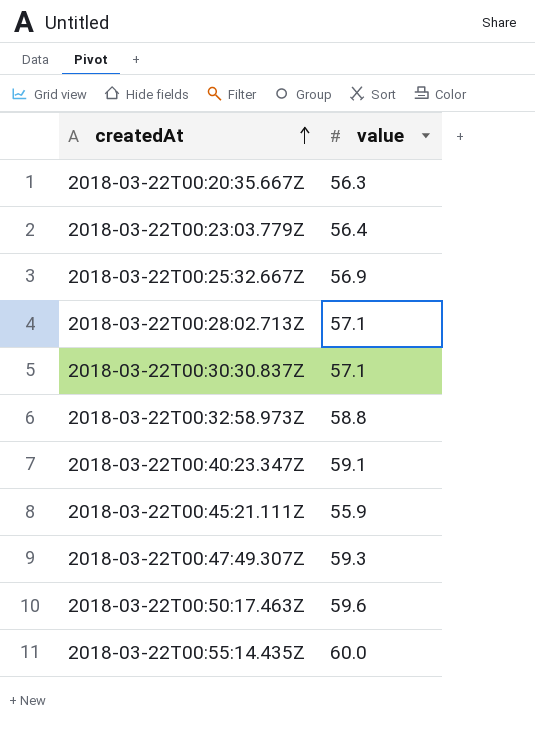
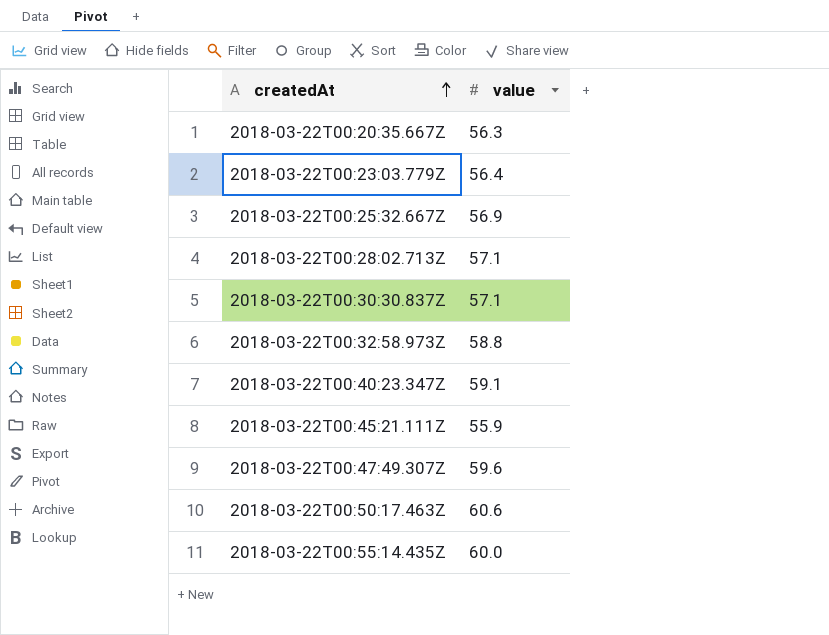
2018-03-22T00:47:49.307Z | value: 59.3 -> 59.6
2018-03-22T00:50:17.463Z | value: 59.6 -> 60.6

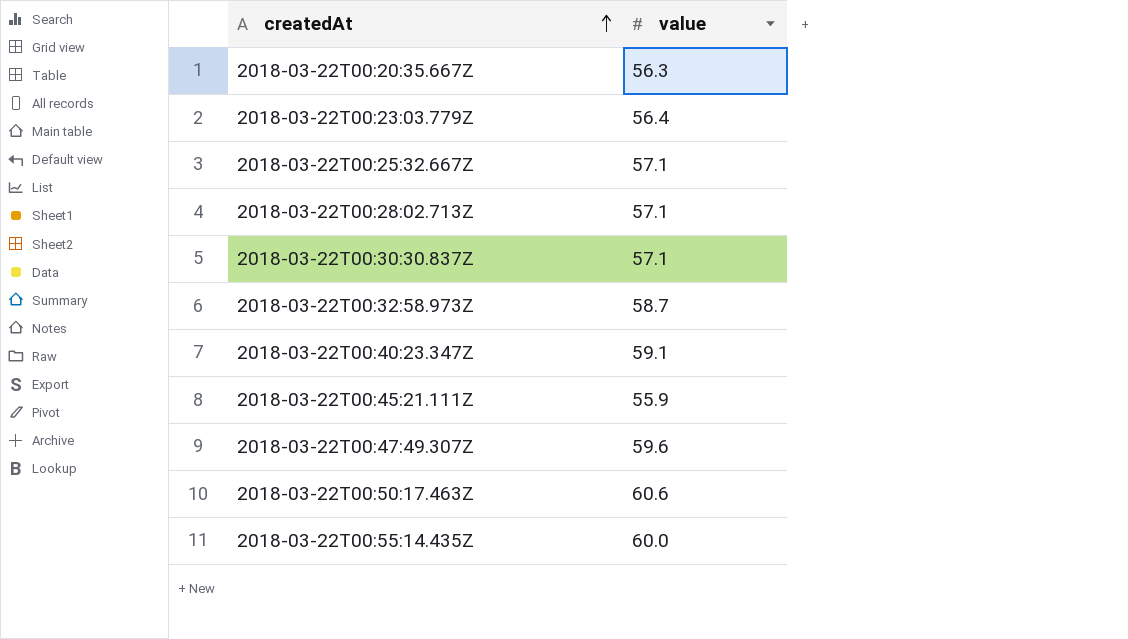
2018-03-22T00:25:32.667Z | value: 56.9 -> 57.1
2018-03-22T00:32:58.973Z | value: 58.8 -> 58.7

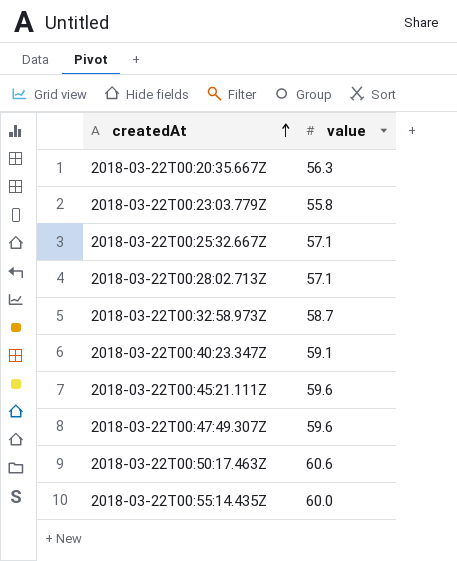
row 2018-03-22T00:30:30.837Z: 57.1 -> none
2018-03-22T00:23:03.779Z | value: 56.4 -> 55.8
2018-03-22T00:45:21.111Z | value: 55.9 -> 59.6

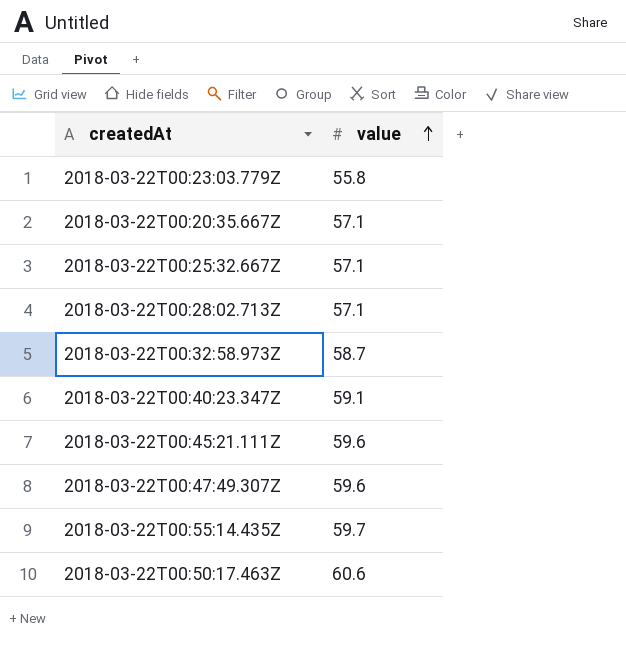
row order: createdAt ascending -> value ascending
2018-03-22T00:20:35.667Z | value: 56.3 -> 57.1
2018-03-22T00:55:14.435Z | value: 60.0 -> 59.7

